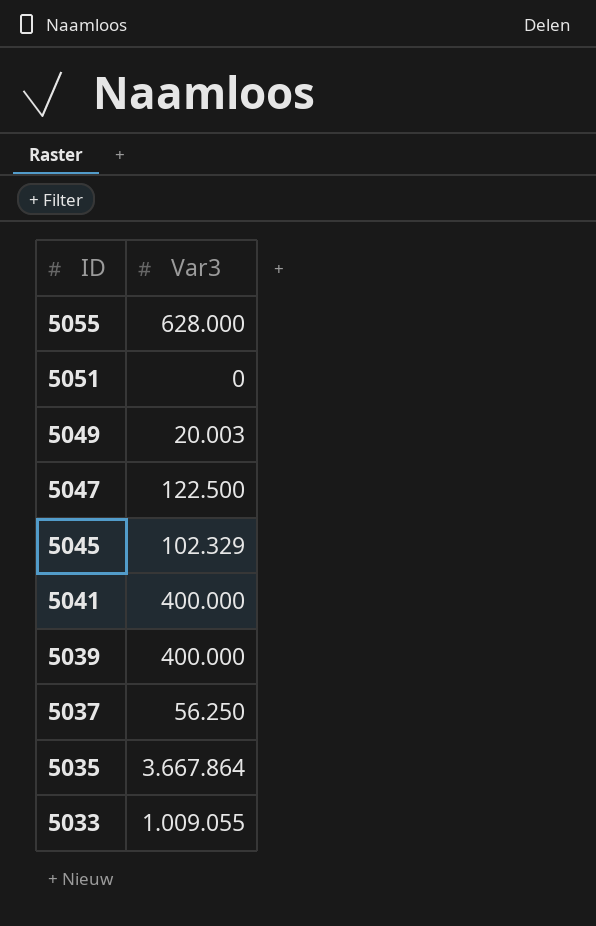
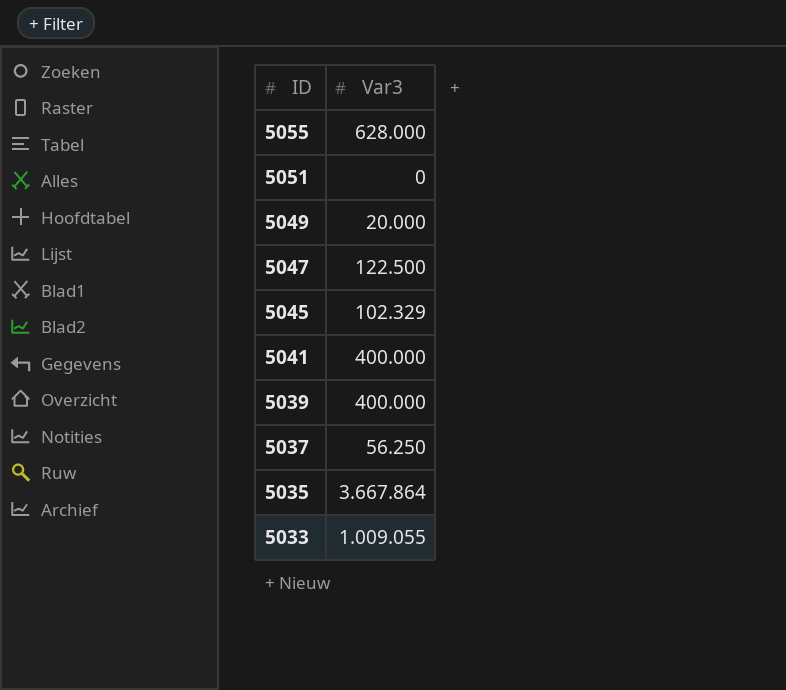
5049 | Var3: 20.003 -> 20.000

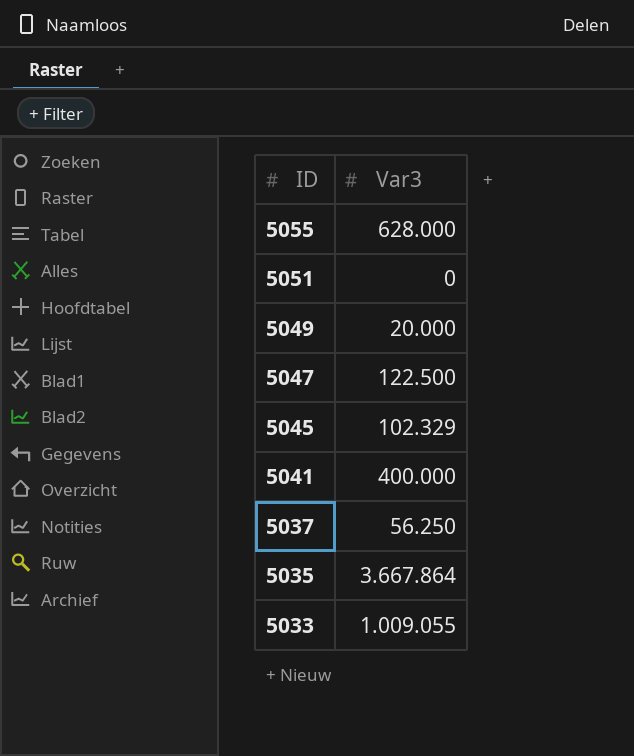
row 5039: 400.000 -> none

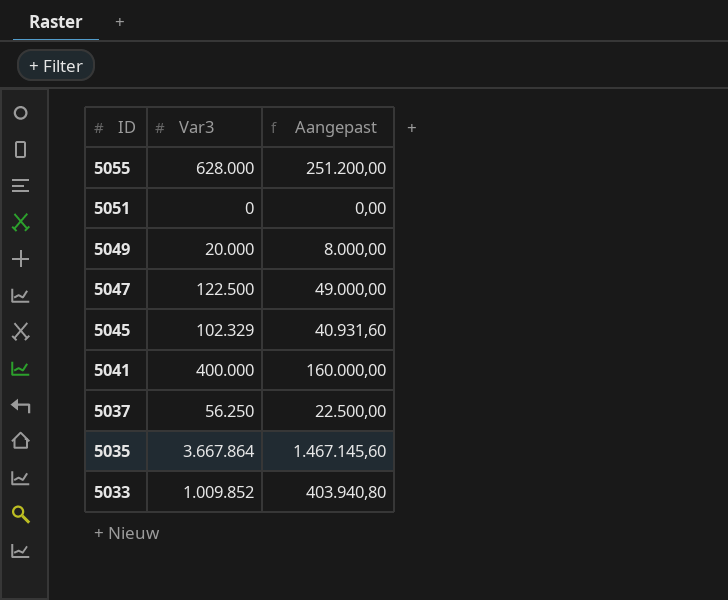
column Aangepast | formula: none -> [Var3] * 0,4
5033 | Var3: 1.009.055 -> 1.009.852

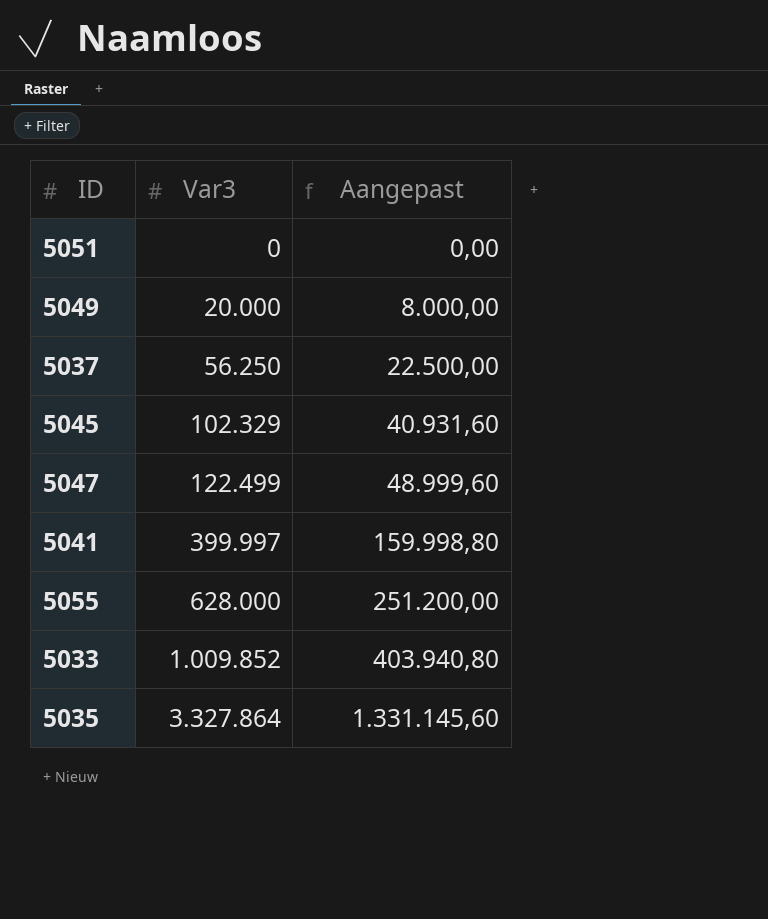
row order: ID descending -> Var3 ascending
5047 | Var3: 122.500 -> 122.499
5047 | Aangepast: 49.000,00 -> 48.999,60
5041 | Var3: 400.000 -> 399.997
5041 | Aangepast: 160.000,00 -> 159.998,80
5035 | Var3: 3.667.864 -> 3.327.864
5035 | Aangepast: 1.467.145,60 -> 1.331.145,60

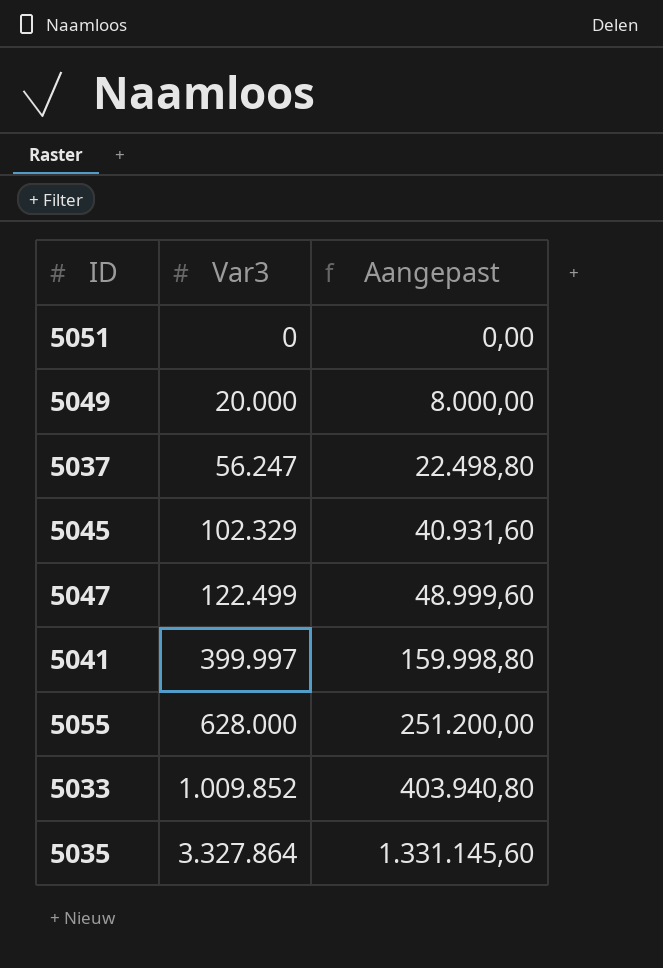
5037 | Var3: 56.250 -> 56.247
5037 | Aangepast: 22.500,00 -> 22.498,80

